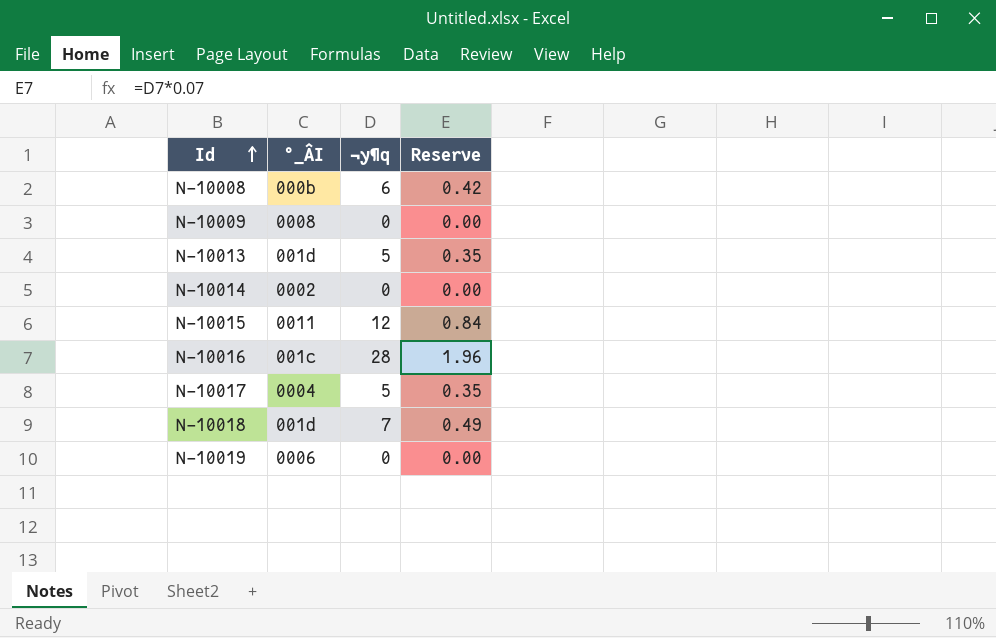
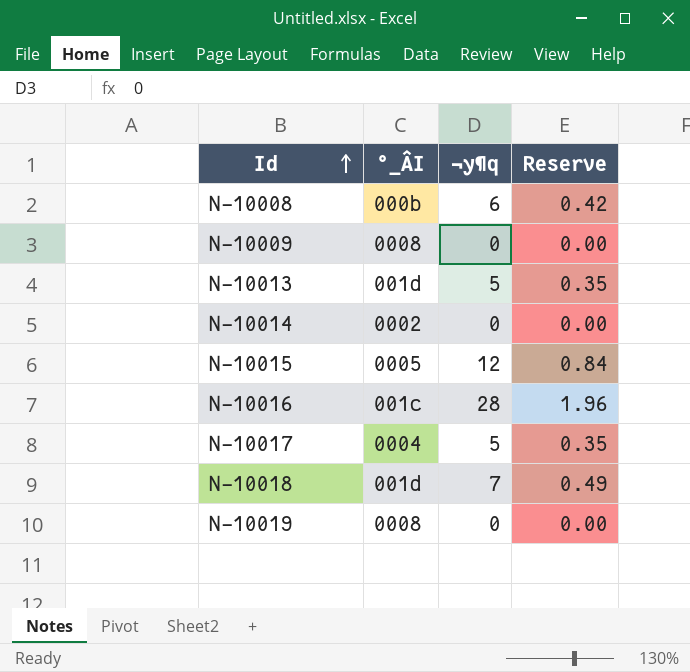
N-10015 | °_ÂI: 0011 -> 0005
N-10019 | °_ÂI: 0006 -> 0008

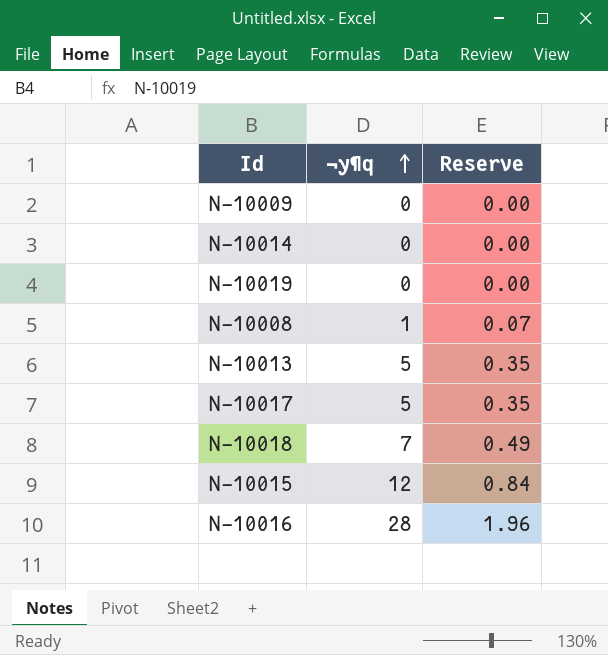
row order: Id ascending -> ¬y¶q ascending
column °_ÂI | position: 2 -> none
N-10008 | ¬y¶q: 6 -> 1
N-10008 | Reserve: 0.42 -> 0.07

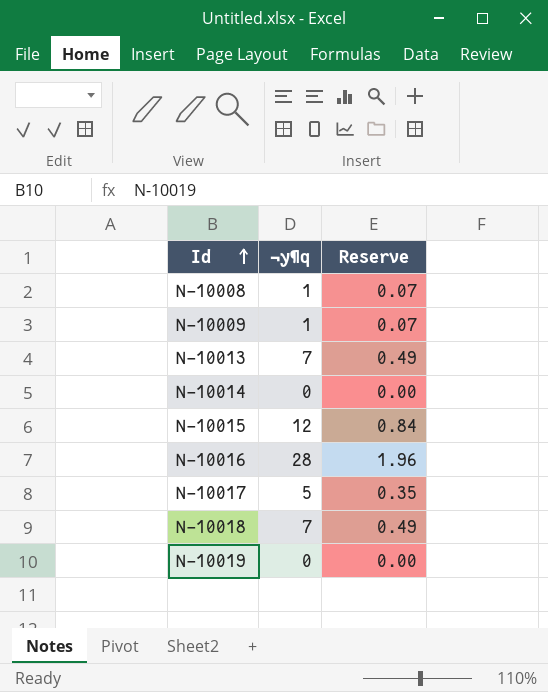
row order: ¬y¶q ascending -> Id ascending
N-10009 | ¬y¶q: 0 -> 1
N-10009 | Reserve: 0.00 -> 0.07
N-10013 | ¬y¶q: 5 -> 7
N-10013 | Reserve: 0.35 -> 0.49

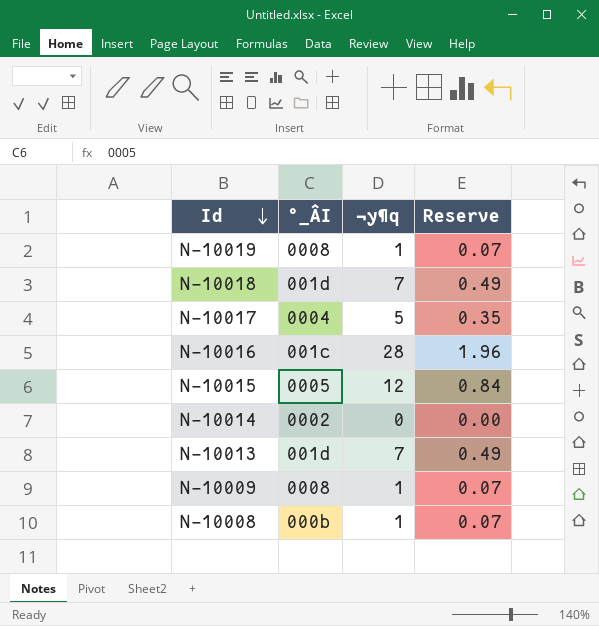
row order: Id ascending -> Id descending
column °_ÂI | position: none -> 2
N-10019 | ¬y¶q: 0 -> 1
N-10019 | Reserve: 0.00 -> 0.07

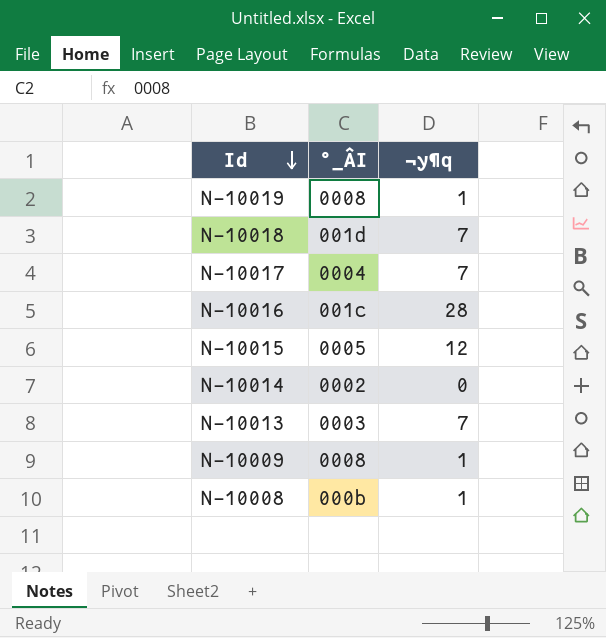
column Reserve | formula: [¬y¶q] * 0.07 -> none
N-10017 | ¬y¶q: 5 -> 7
N-10013 | °_ÂI: 001d -> 0003

